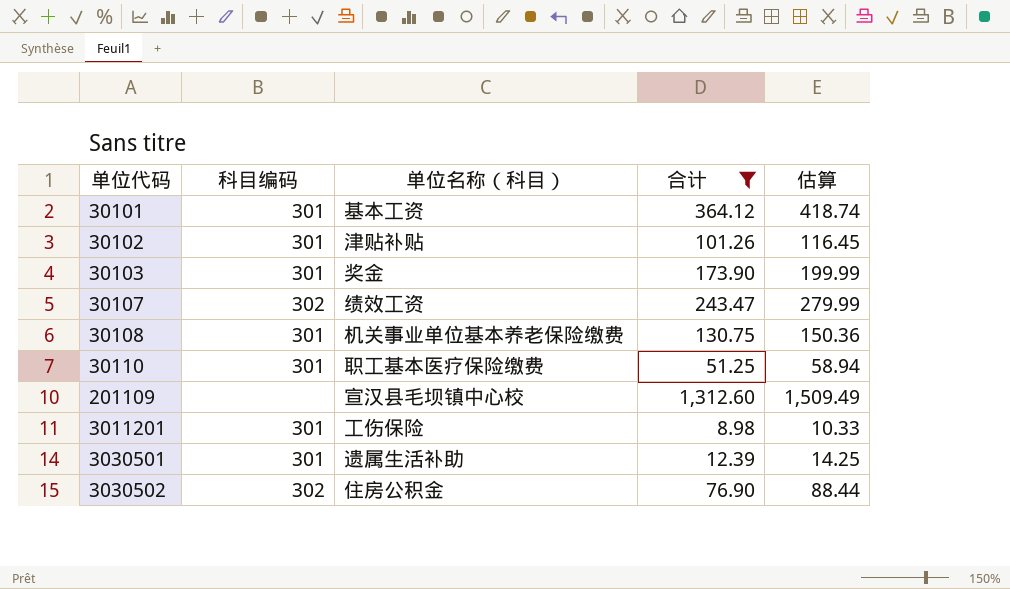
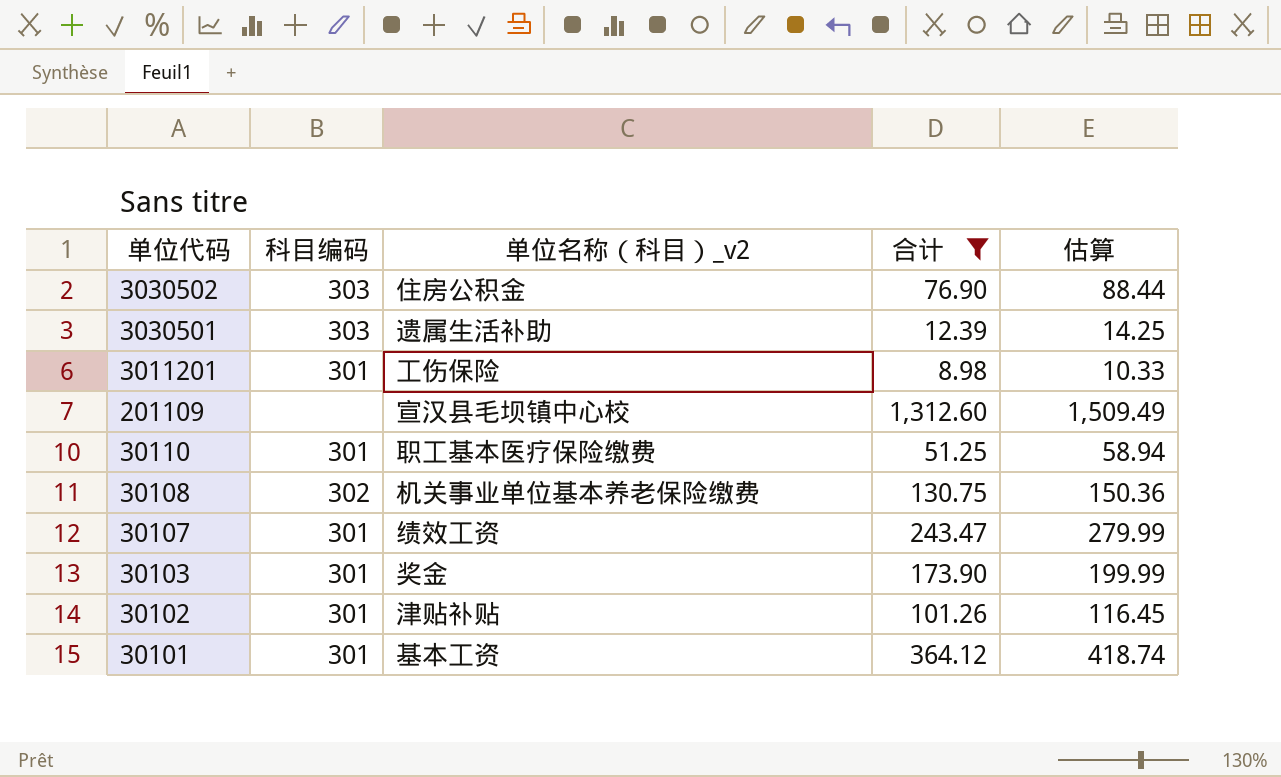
row order: 单位代码 ascending -> 单位代码 descending
column name: 单位名称（科目） -> 单位名称（科目）_v2
3030502 | 科目编码: 302 -> 303
3030501 | 科目编码: 301 -> 303
30108 | 科目编码: 301 -> 302
30107 | 科目编码: 302 -> 301

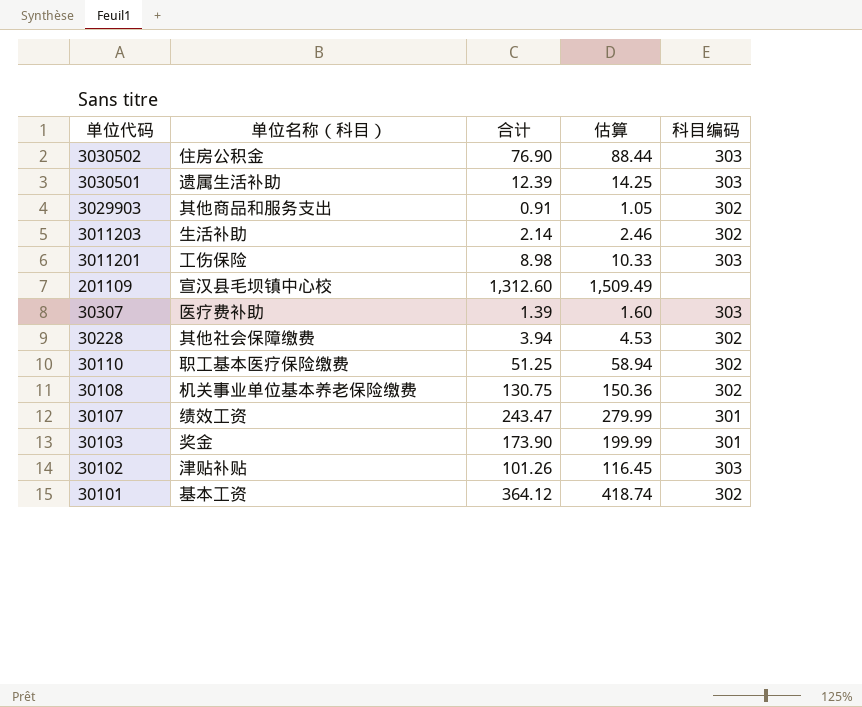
filter: 合计 >= 8.98 -> none
column name: 单位名称（科目）_v2 -> 单位名称（科目）
column 科目编码 | position: 2 -> 5
3011201 | 科目编码: 301 -> 303
30110 | 科目编码: 301 -> 302
30102 | 科目编码: 301 -> 303
30101 | 科目编码: 301 -> 302

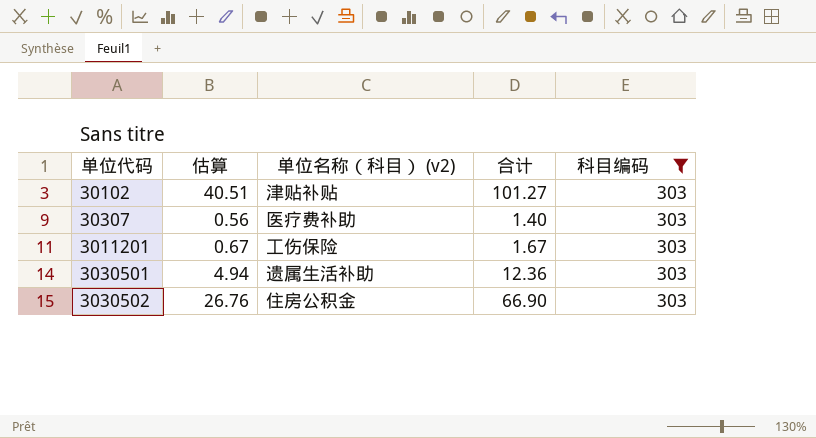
filter: none -> 科目编码 = 303
row order: 单位代码 descending -> 单位代码 ascending
column 估算 | formula: [合计] * 1.15 -> [合计] * 0.4
column 估算 | position: 4 -> 2
column name: 单位名称（科目） -> 单位名称（科目） (v2)
30102 | 合计: 101.26 -> 101.27
30307 | 合计: 1.39 -> 1.40
3011201 | 合计: 8.98 -> 1.67
3030501 | 合计: 12.39 -> 12.36
3030502 | 合计: 76.90 -> 66.90

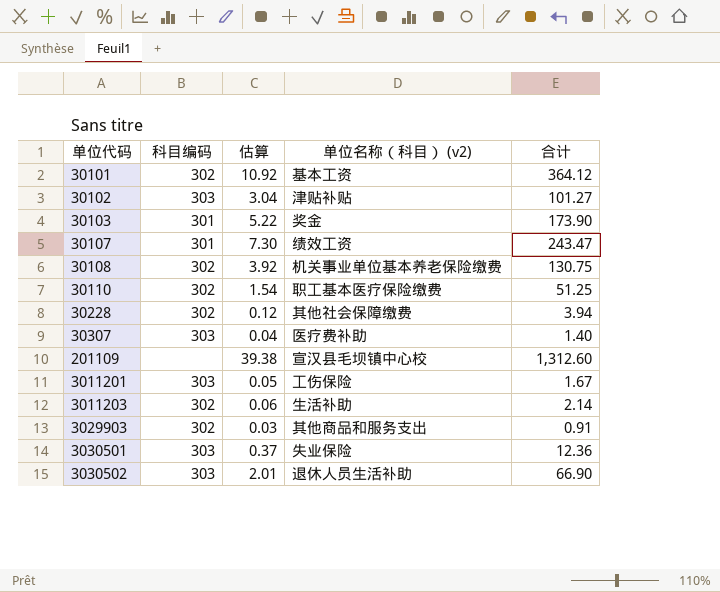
filter: 科目编码 = 303 -> none
column 科目编码 | position: 5 -> 2
column 估算 | formula: [合计] * 0.4 -> [合计] * 0.03
3030501 | 单位名称（科目） (v2): 遗属生活补助 -> 失业保险
3030502 | 单位名称（科目） (v2): 住房公积金 -> 退休人员生活补助

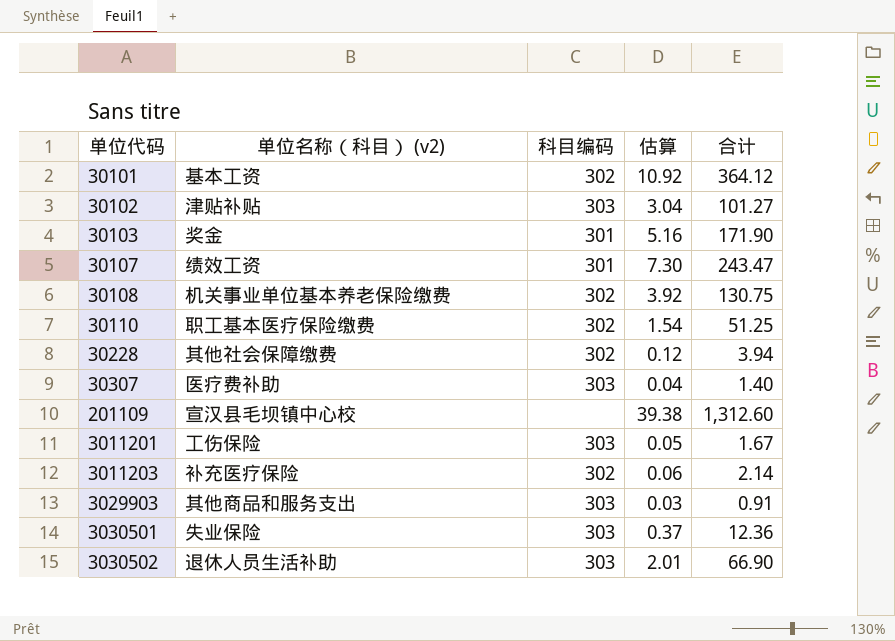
column 单位名称（科目） (v2) | position: 4 -> 2
30103 | 估算: 5.22 -> 5.16
30103 | 合计: 173.90 -> 171.90
3011203 | 单位名称（科目） (v2): 生活补助 -> 补充医疗保险
3029903 | 科目编码: 302 -> 303

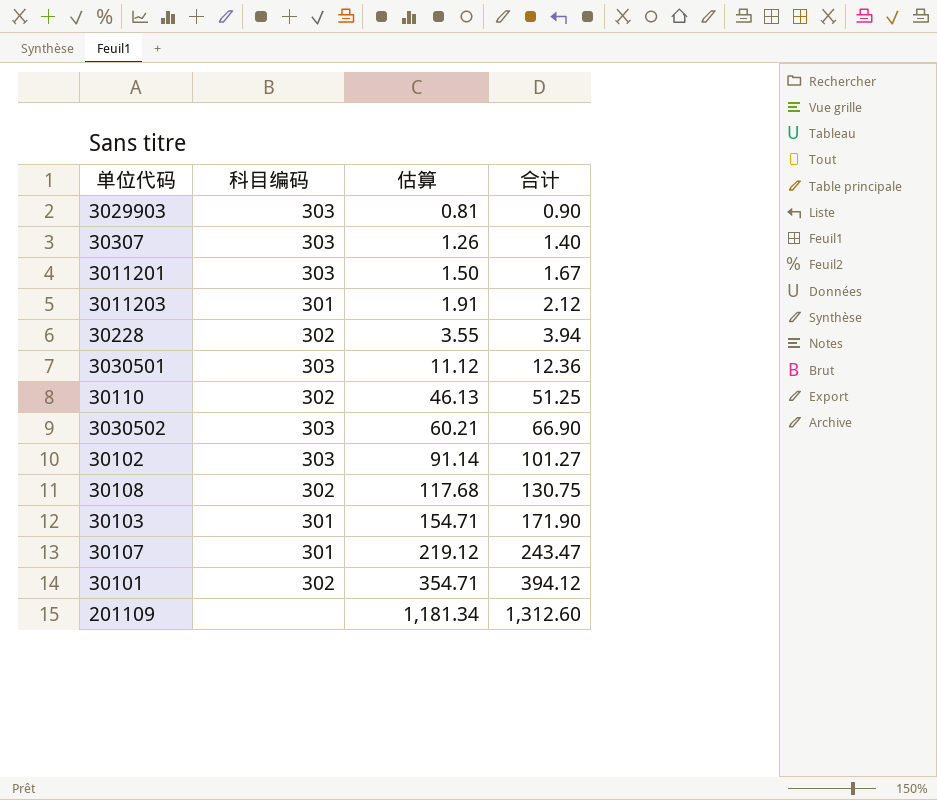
row order: 单位代码 ascending -> 估算 ascending
column 单位名称（科目） (v2) | position: 2 -> none
column 估算 | formula: [合计] * 0.03 -> [合计] * 0.9
3029903 | 合计: 0.91 -> 0.90
3011203 | 科目编码: 302 -> 301
3011203 | 合计: 2.14 -> 2.12
30101 | 合计: 364.12 -> 394.12

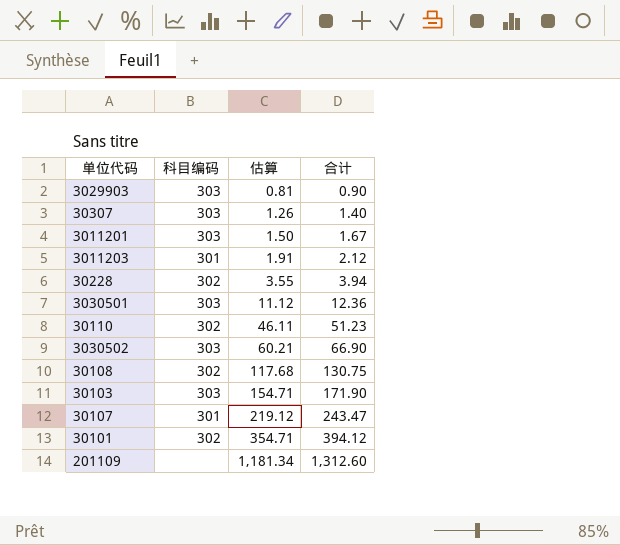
row 30102: 303 | 91.14 | 101.27 -> none
30110 | 估算: 46.13 -> 46.11
30110 | 合计: 51.25 -> 51.23
30103 | 科目编码: 301 -> 303

